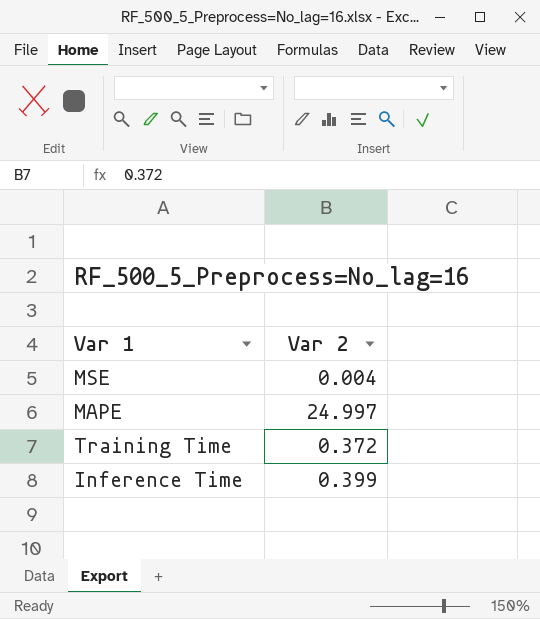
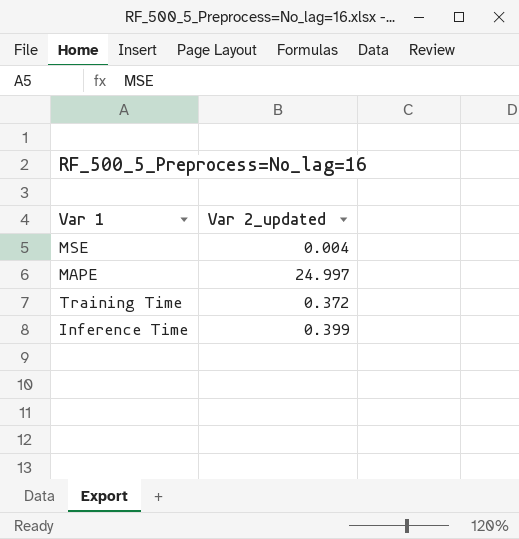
column name: Var 2 -> Var 2_updated

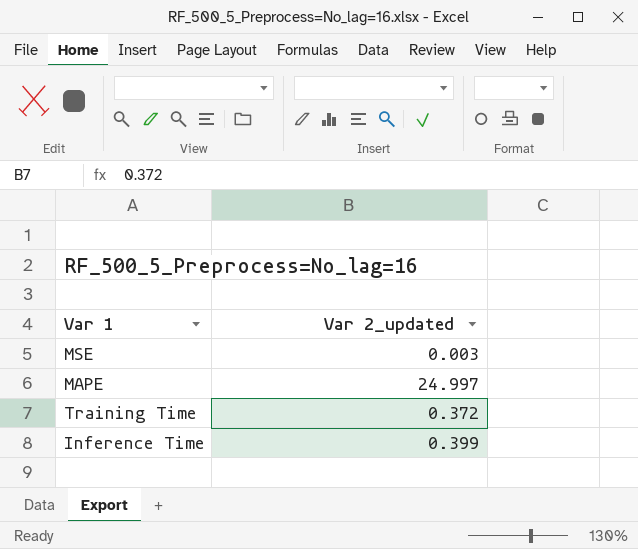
MSE | Var 2_updated: 0.004 -> 0.003

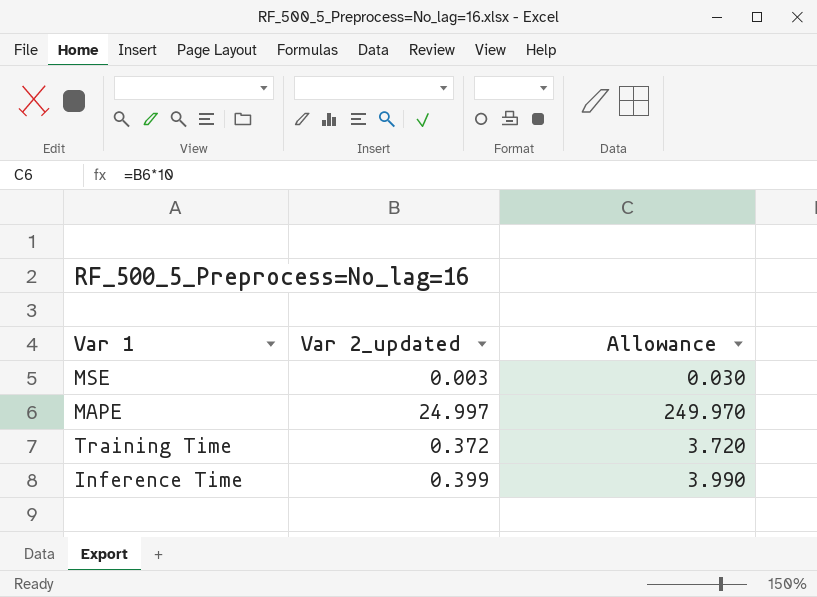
column Allowance | formula: none -> [Var 2_updated] * 10

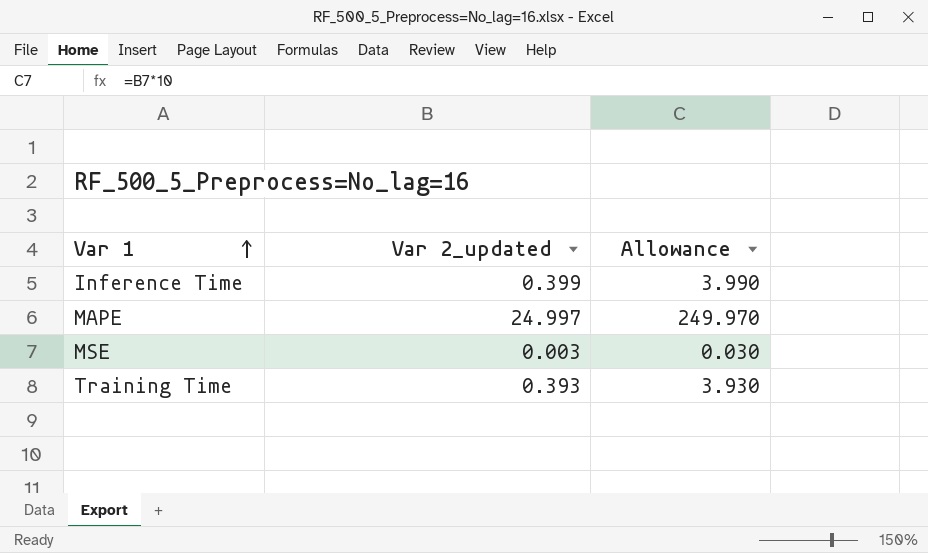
row order: none -> Var 1 ascending
Training Time | Var 2_updated: 0.372 -> 0.393
Training Time | Allowance: 3.720 -> 3.930

